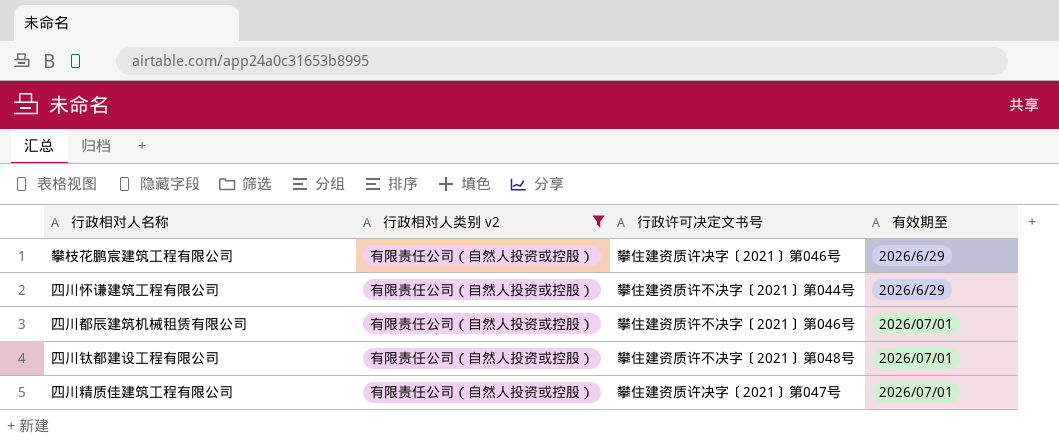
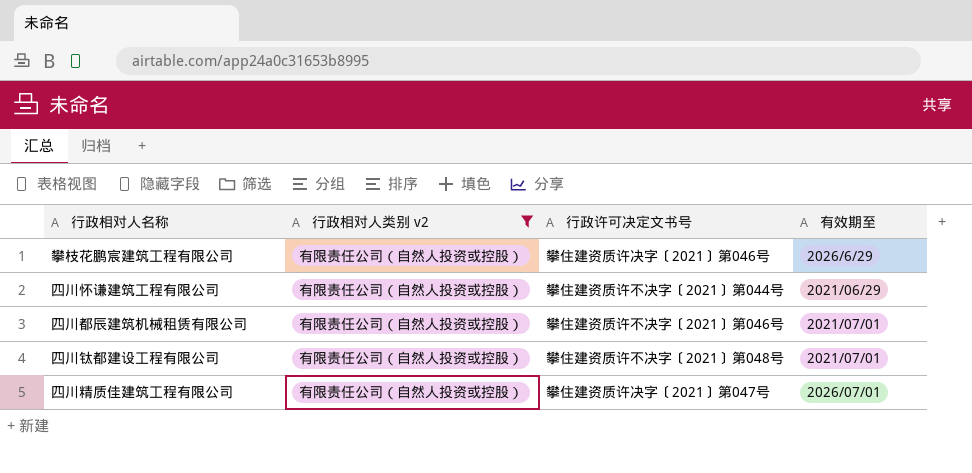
四川怀谦建筑工程有限公司 | 有效期至: 2026/6/29 -> 2021/06/29
四川都辰建筑机械租赁有限公司 | 有效期至: 2026/07/01 -> 2021/07/01
四川钛都建设工程有限公司 | 有效期至: 2026/07/01 -> 2021/07/01

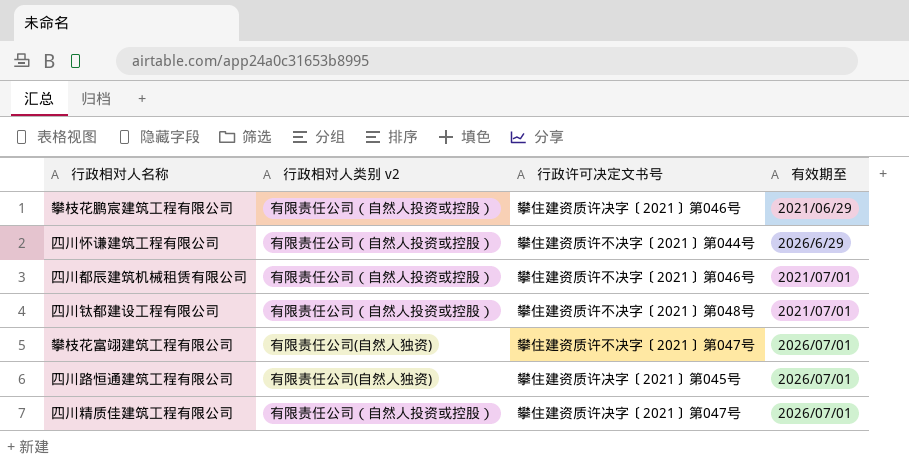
filter: 行政相对人类别 v2 = 有限责任公司（自然人投资或控股） -> none
攀枝花鹏宸建筑工程有限公司 | 有效期至: 2026/6/29 -> 2021/06/29
四川怀谦建筑工程有限公司 | 有效期至: 2021/06/29 -> 2026/6/29

